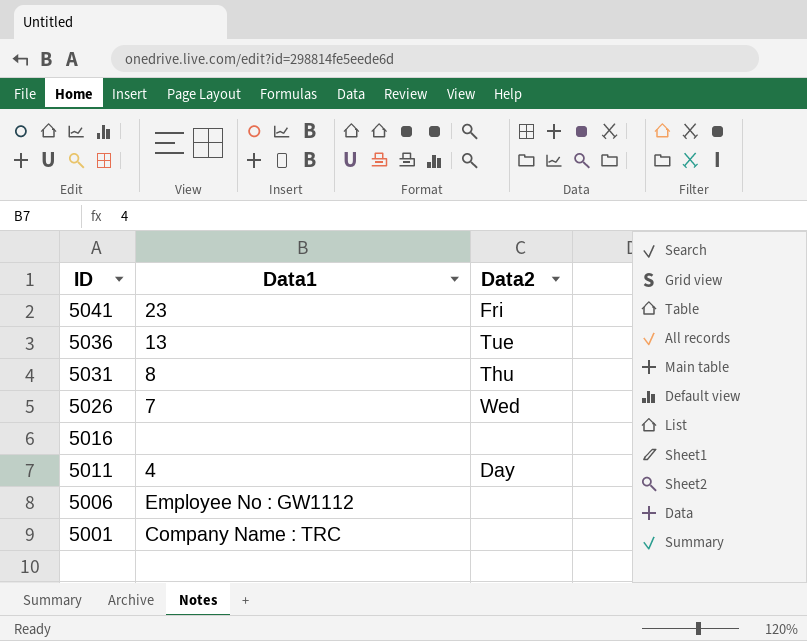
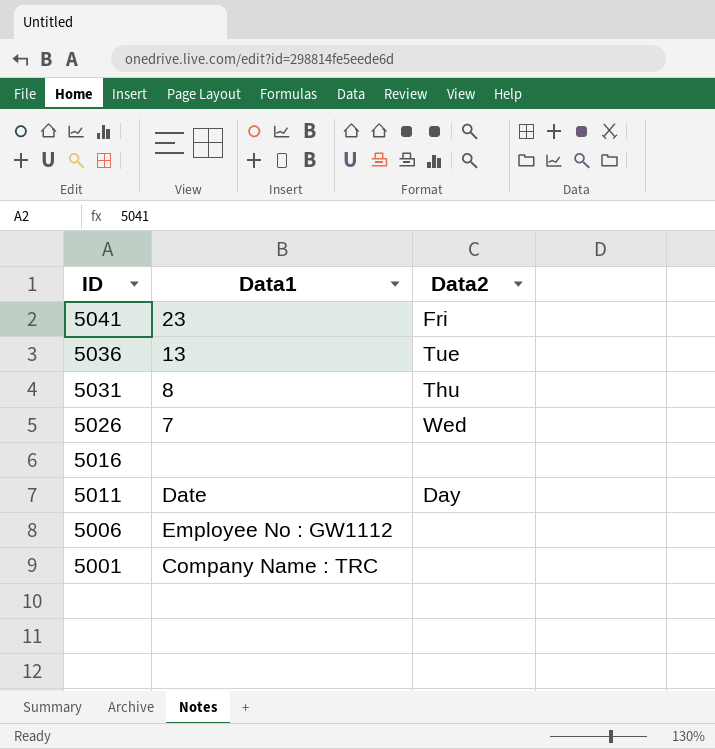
5011 | Data1: 4 -> Date

